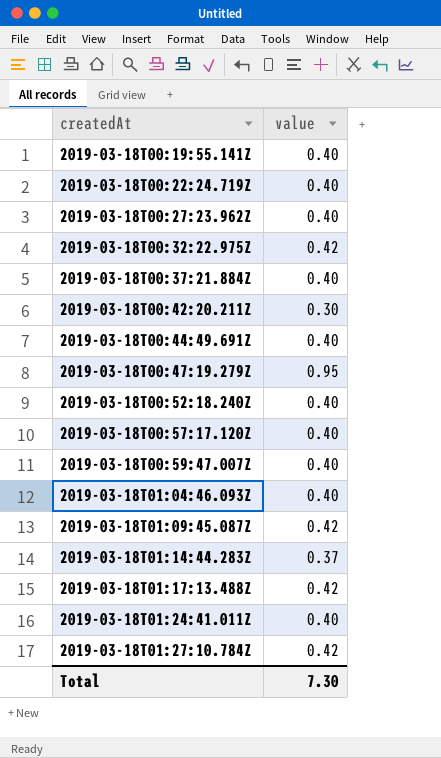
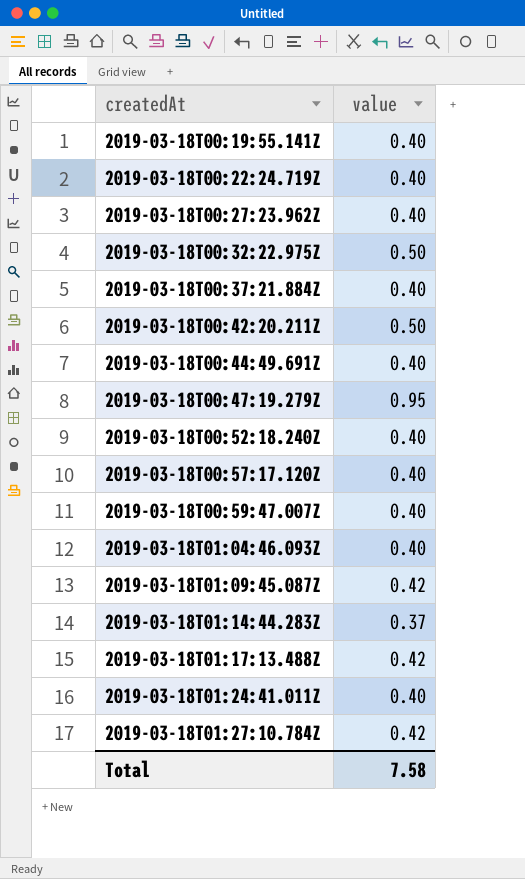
2019-03-18T00:32:22.975Z | value: 0.42 -> 0.50
2019-03-18T00:42:20.211Z | value: 0.30 -> 0.50
Total | value: 7.30 -> 7.58

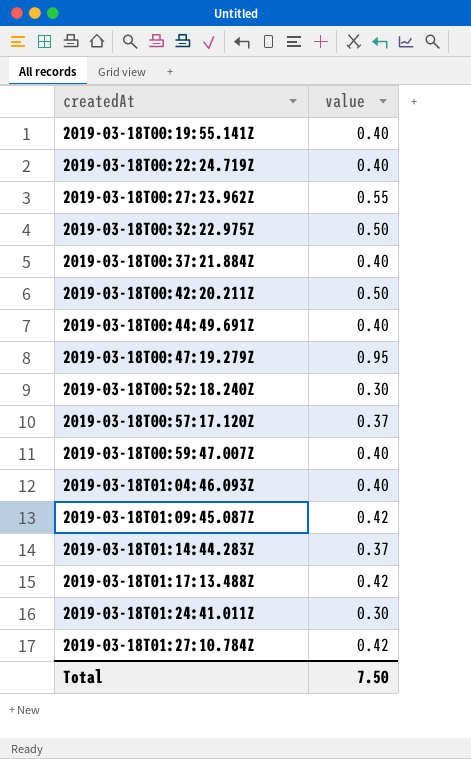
2019-03-18T00:27:23.962Z | value: 0.40 -> 0.55
2019-03-18T00:52:18.240Z | value: 0.40 -> 0.30
2019-03-18T00:57:17.120Z | value: 0.40 -> 0.37
2019-03-18T01:24:41.011Z | value: 0.40 -> 0.30
Total | value: 7.58 -> 7.50

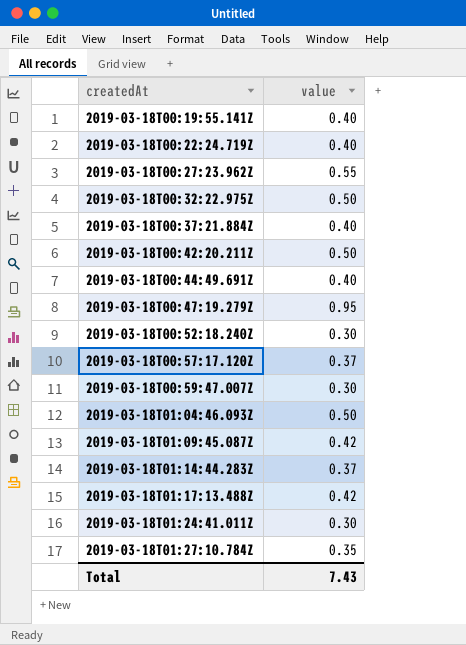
2019-03-18T00:59:47.007Z | value: 0.40 -> 0.30
2019-03-18T01:04:46.093Z | value: 0.40 -> 0.50
2019-03-18T01:27:10.784Z | value: 0.42 -> 0.35
Total | value: 7.50 -> 7.43

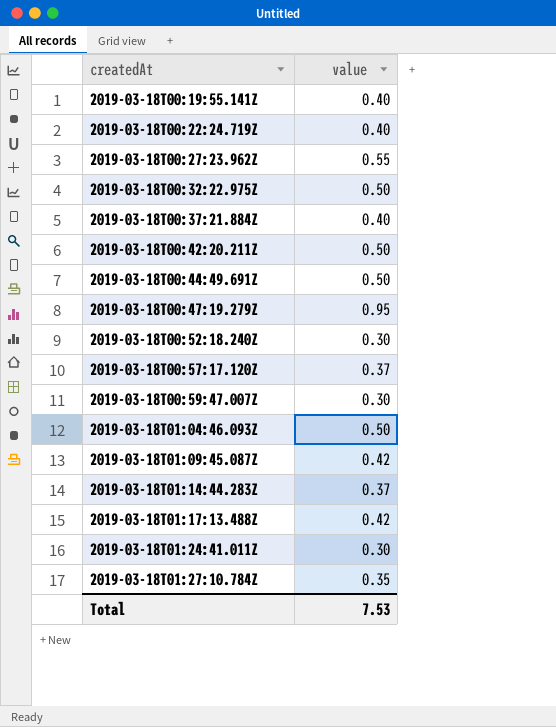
2019-03-18T00:44:49.691Z | value: 0.40 -> 0.50
Total | value: 7.43 -> 7.53

